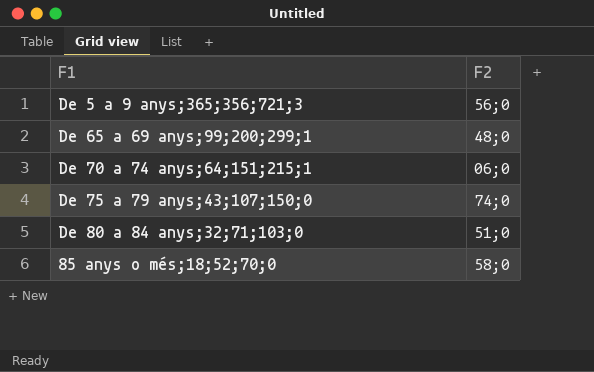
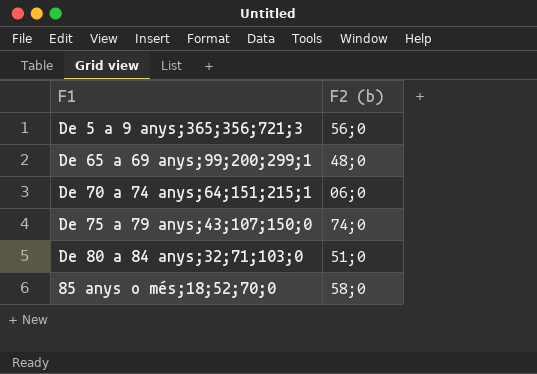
column name: F2 -> F2 (b)

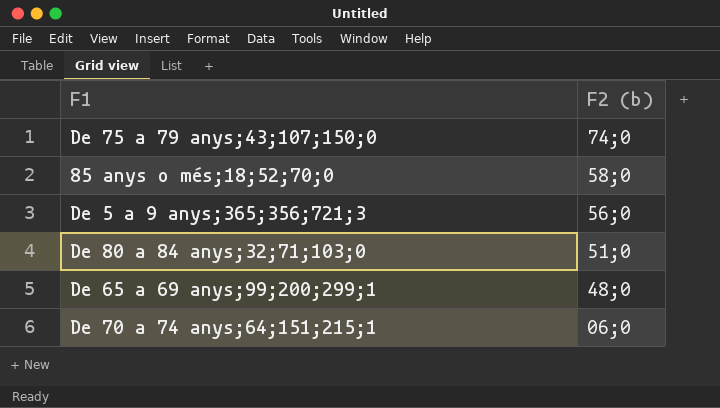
row order: none -> F2 (b) descending

